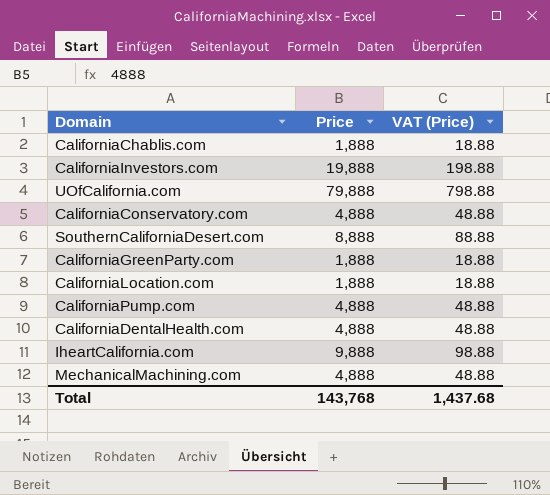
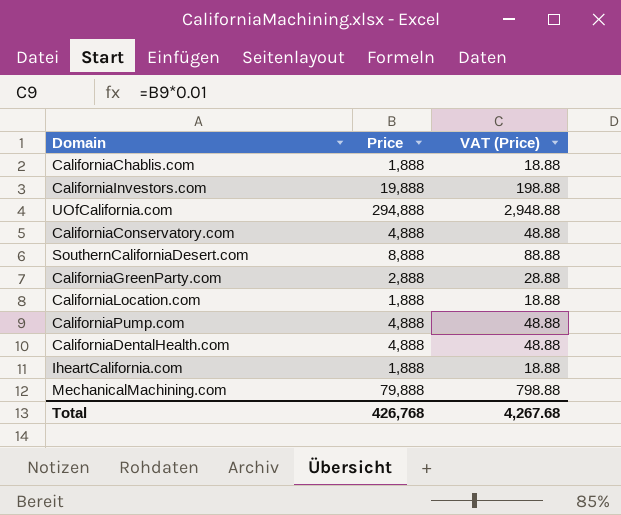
UOfCalifornia.com | Price: 79,888 -> 294,888
UOfCalifornia.com | VAT (Price): 798.88 -> 2,948.88
CaliforniaGreenParty.com | Price: 1,888 -> 2,888
CaliforniaGreenParty.com | VAT (Price): 18.88 -> 28.88
IheartCalifornia.com | Price: 9,888 -> 1,888
IheartCalifornia.com | VAT (Price): 98.88 -> 18.88
MechanicalMachining.com | Price: 4,888 -> 79,888
MechanicalMachining.com | VAT (Price): 48.88 -> 798.88
Total | Price: 143,768 -> 426,768
Total | VAT (Price): 1,437.68 -> 4,267.68

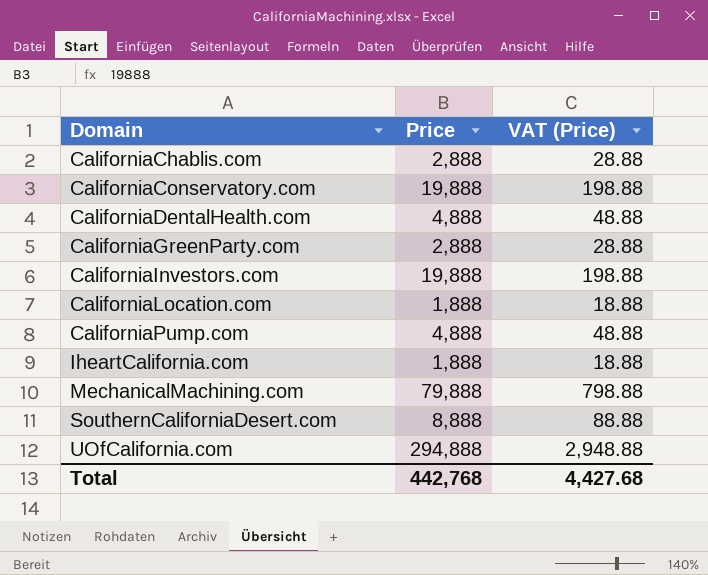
row order: none -> Domain ascending
CaliforniaChablis.com | Price: 1,888 -> 2,888
CaliforniaChablis.com | VAT (Price): 18.88 -> 28.88
CaliforniaConservatory.com | Price: 4,888 -> 19,888
CaliforniaConservatory.com | VAT (Price): 48.88 -> 198.88
Total | Price: 426,768 -> 442,768
Total | VAT (Price): 4,267.68 -> 4,427.68

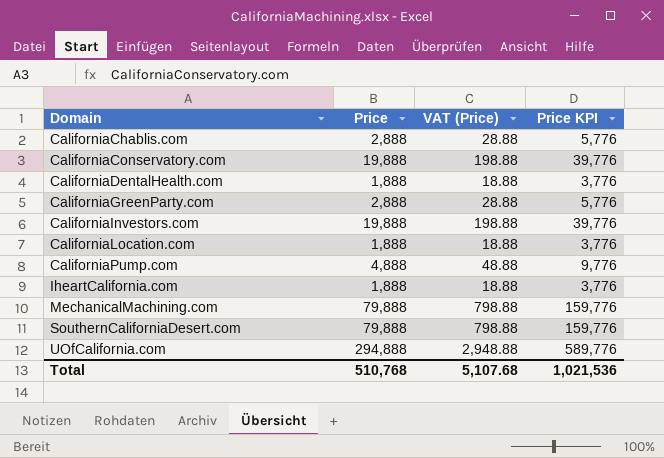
column Price KPI | formula: none -> [Price] * 2
CaliforniaDentalHealth.com | Price: 4,888 -> 1,888
CaliforniaDentalHealth.com | VAT (Price): 48.88 -> 18.88
SouthernCaliforniaDesert.com | Price: 8,888 -> 79,888
SouthernCaliforniaDesert.com | VAT (Price): 88.88 -> 798.88
Total | Price: 442,768 -> 510,768
Total | VAT (Price): 4,427.68 -> 5,107.68

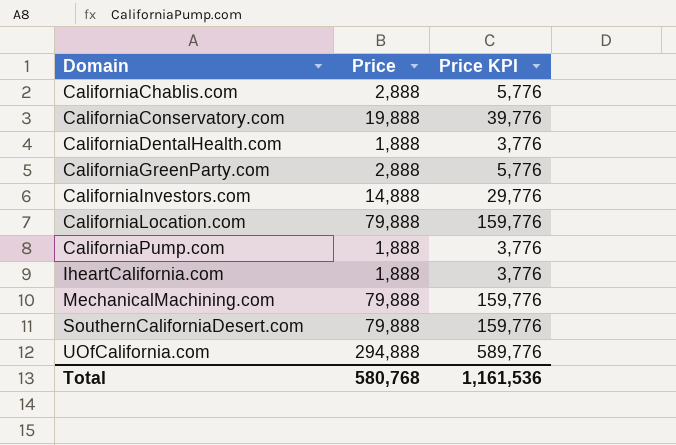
column VAT (Price) | formula: [Price] * 0.01 -> none
CaliforniaInvestors.com | Price: 19,888 -> 14,888
CaliforniaInvestors.com | Price KPI: 39,776 -> 29,776
CaliforniaLocation.com | Price: 1,888 -> 79,888
CaliforniaLocation.com | Price KPI: 3,776 -> 159,776
CaliforniaPump.com | Price: 4,888 -> 1,888
CaliforniaPump.com | Price KPI: 9,776 -> 3,776
Total | Price: 510,768 -> 580,768
Total | Price KPI: 1,021,536 -> 1,161,536

